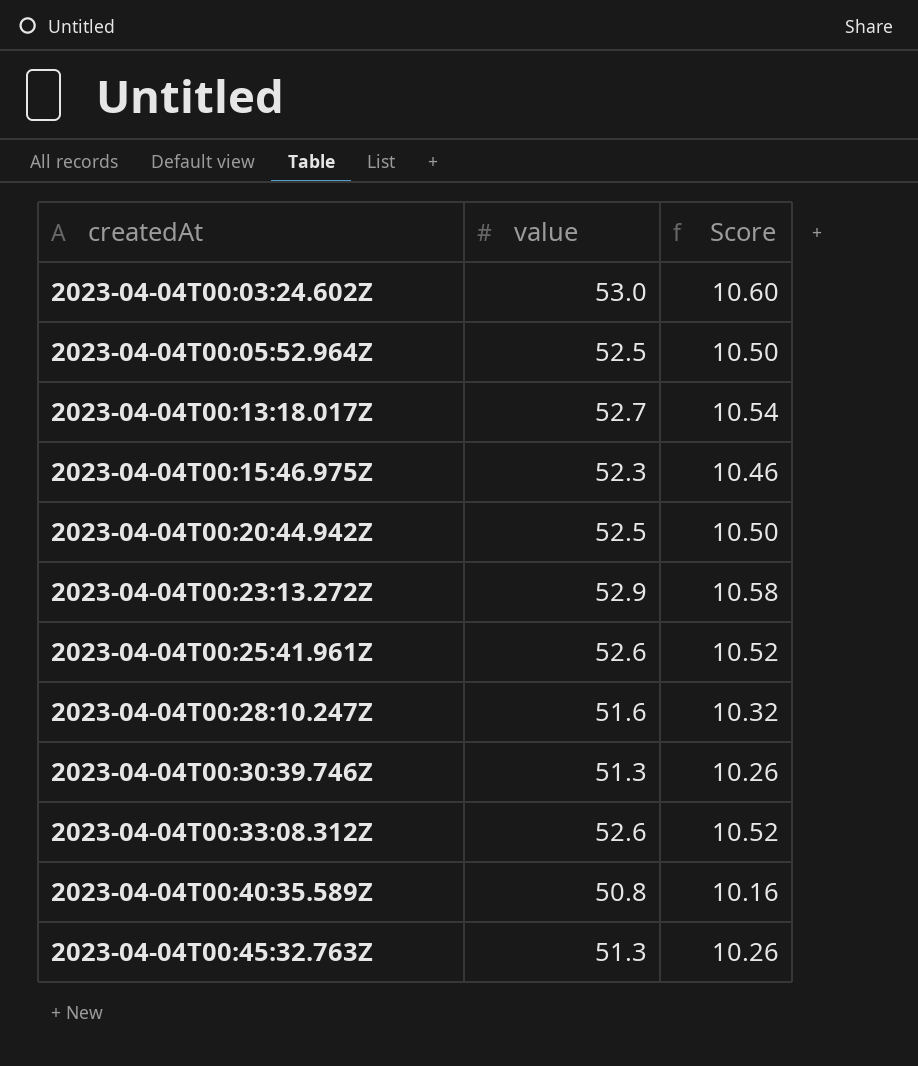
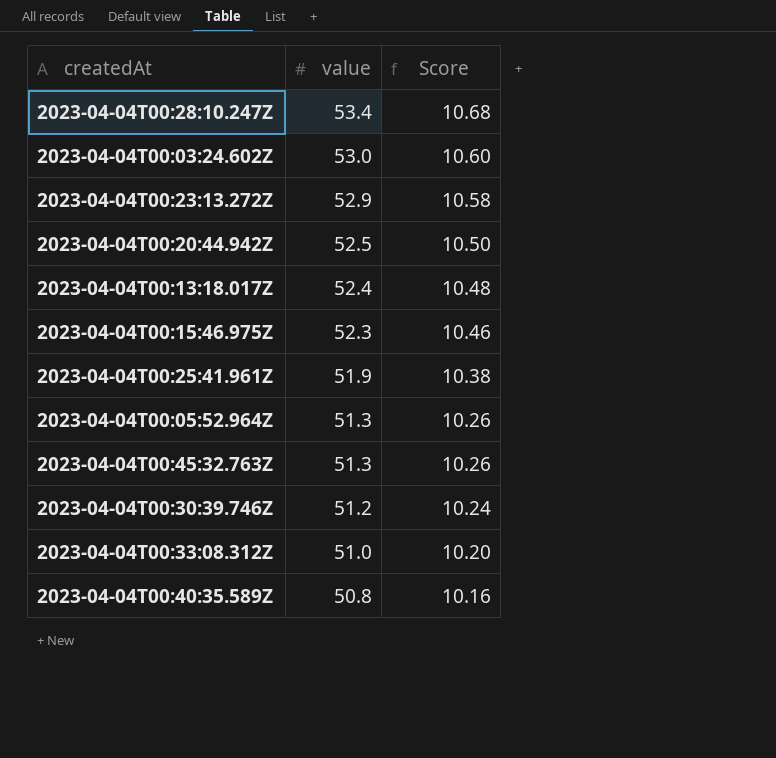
row order: createdAt ascending -> value descending
2023-04-04T00:28:10.247Z | value: 51.6 -> 53.4
2023-04-04T00:28:10.247Z | Score: 10.32 -> 10.68
2023-04-04T00:13:18.017Z | value: 52.7 -> 52.4
2023-04-04T00:13:18.017Z | Score: 10.54 -> 10.48
2023-04-04T00:25:41.961Z | value: 52.6 -> 51.9
2023-04-04T00:25:41.961Z | Score: 10.52 -> 10.38
2023-04-04T00:05:52.964Z | value: 52.5 -> 51.3
2023-04-04T00:05:52.964Z | Score: 10.50 -> 10.26
2023-04-04T00:30:39.746Z | value: 51.3 -> 51.2
2023-04-04T00:30:39.746Z | Score: 10.26 -> 10.24
2023-04-04T00:33:08.312Z | value: 52.6 -> 51.0
2023-04-04T00:33:08.312Z | Score: 10.52 -> 10.20

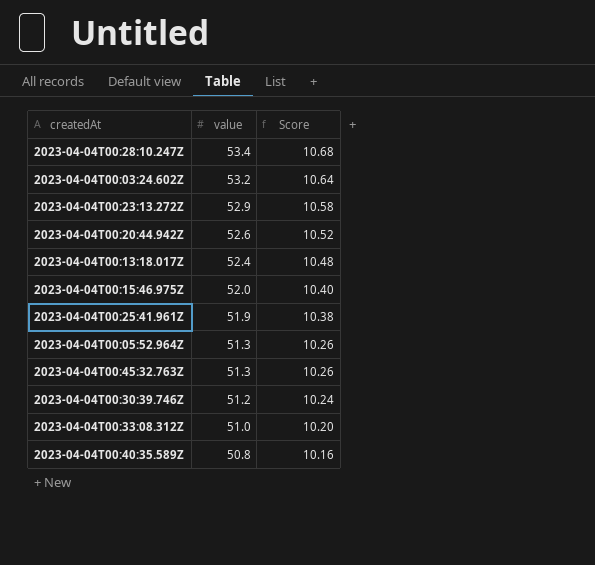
2023-04-04T00:03:24.602Z | value: 53.0 -> 53.2
2023-04-04T00:03:24.602Z | Score: 10.60 -> 10.64
2023-04-04T00:20:44.942Z | value: 52.5 -> 52.6
2023-04-04T00:20:44.942Z | Score: 10.50 -> 10.52
2023-04-04T00:15:46.975Z | value: 52.3 -> 52.0
2023-04-04T00:15:46.975Z | Score: 10.46 -> 10.40

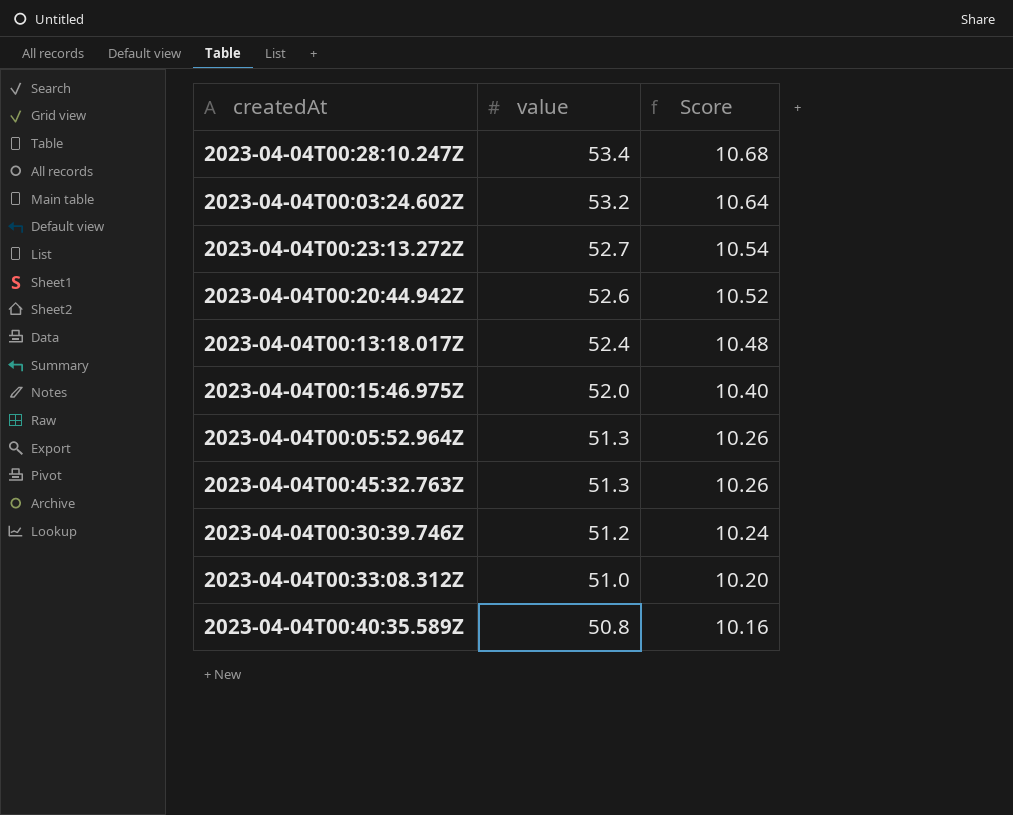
row 2023-04-04T00:25:41.961Z: 51.9 | 10.38 -> none
2023-04-04T00:23:13.272Z | value: 52.9 -> 52.7
2023-04-04T00:23:13.272Z | Score: 10.58 -> 10.54

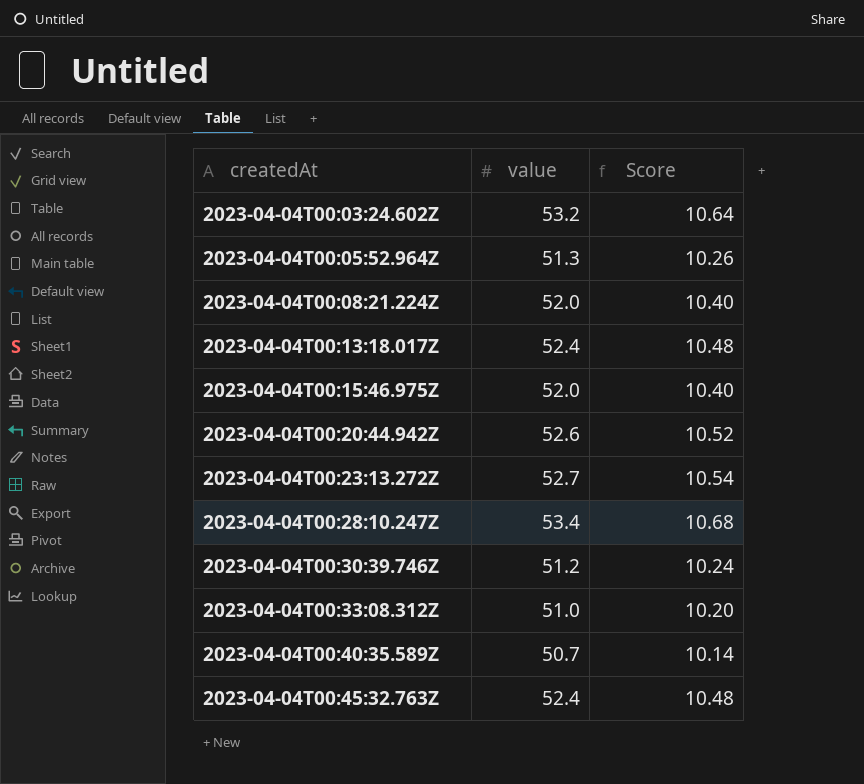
row order: value descending -> createdAt ascending
row 2023-04-04T00:08:21.224Z: none -> 52.0 | 10.40
2023-04-04T00:40:35.589Z | value: 50.8 -> 50.7
2023-04-04T00:40:35.589Z | Score: 10.16 -> 10.14
2023-04-04T00:45:32.763Z | value: 51.3 -> 52.4
2023-04-04T00:45:32.763Z | Score: 10.26 -> 10.48

